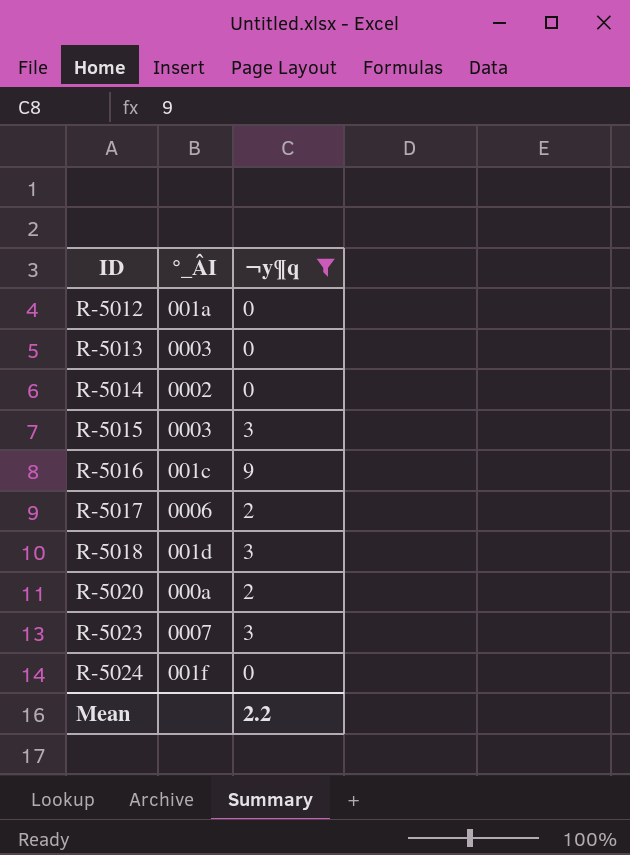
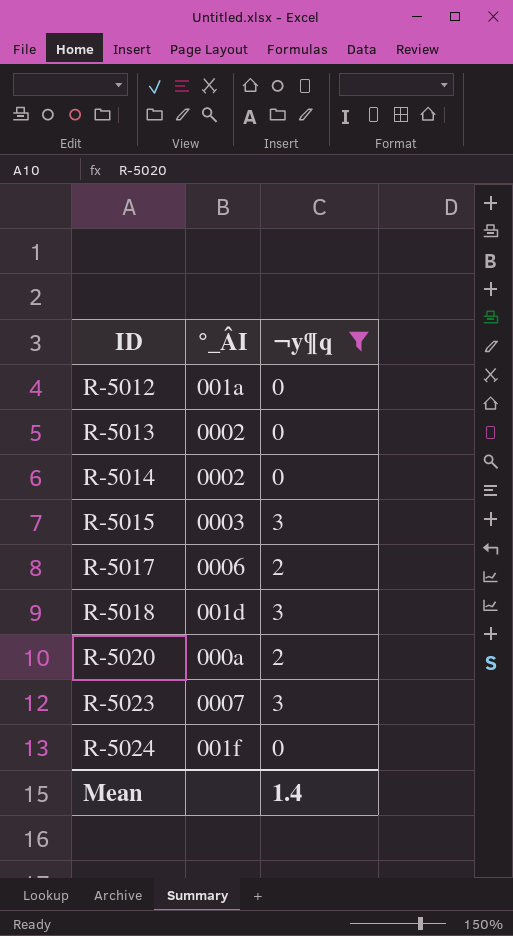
row R-5016: 001c | 9 -> none
R-5013 | °_ÂI: 0003 -> 0002
Mean | ¬y¶q: 2.2 -> 1.4

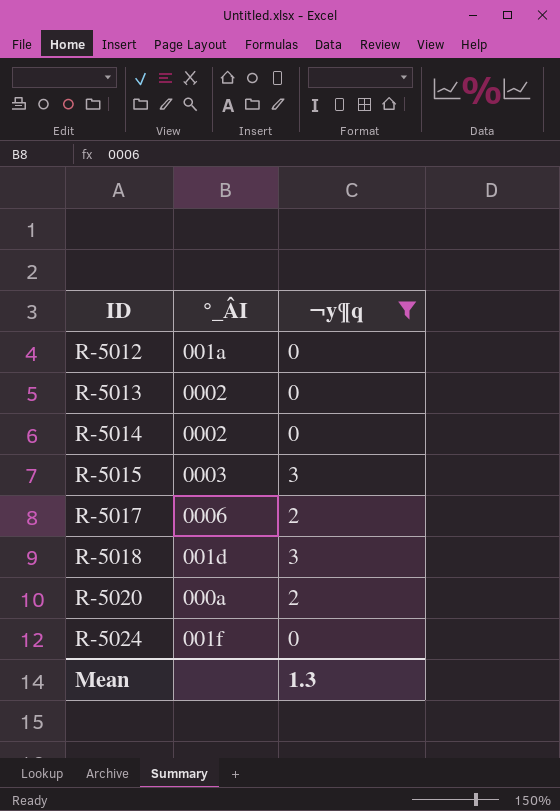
row R-5023: 0007 | 3 -> none
Mean | ¬y¶q: 1.4 -> 1.3

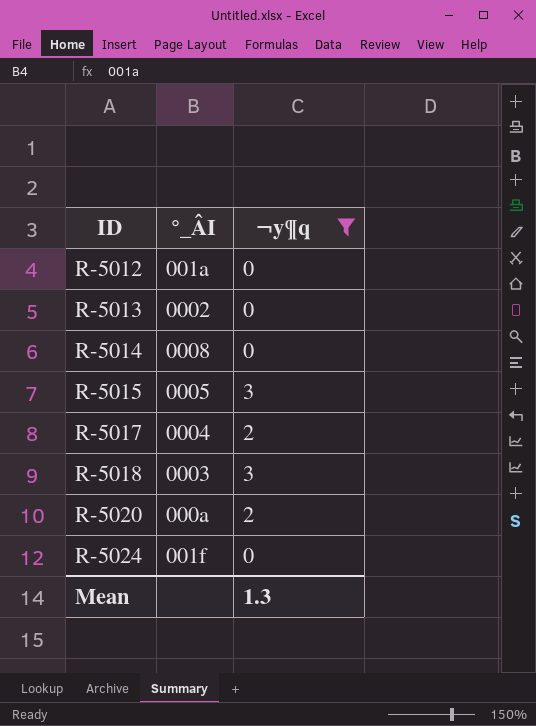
R-5014 | °_ÂI: 0002 -> 0008
R-5015 | °_ÂI: 0003 -> 0005
R-5017 | °_ÂI: 0006 -> 0004
R-5018 | °_ÂI: 001d -> 0003

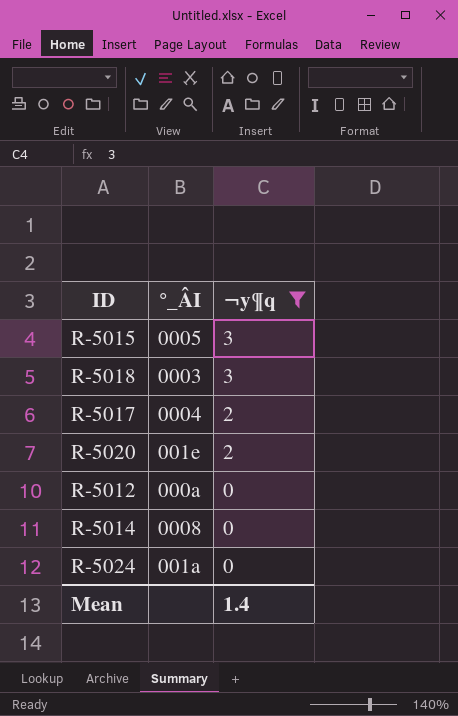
row order: ID ascending -> ¬y¶q descending
row R-5013: 0002 | 0 -> none
R-5020 | °_ÂI: 000a -> 001e
R-5012 | °_ÂI: 001a -> 000a
R-5024 | °_ÂI: 001f -> 001a
Mean | ¬y¶q: 1.3 -> 1.4

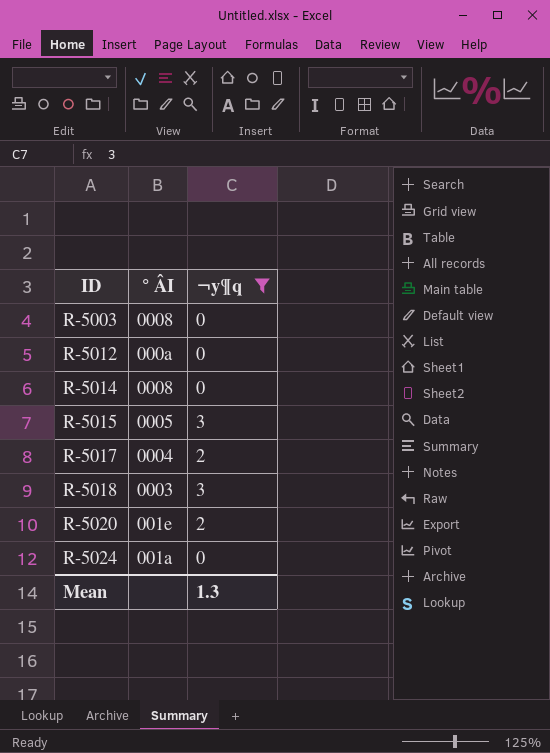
row order: ¬y¶q descending -> ID ascending
column name: °_ÂI -> ° ÂI
row R-5003: none -> 0008 | 0
Mean | ¬y¶q: 1.4 -> 1.3

